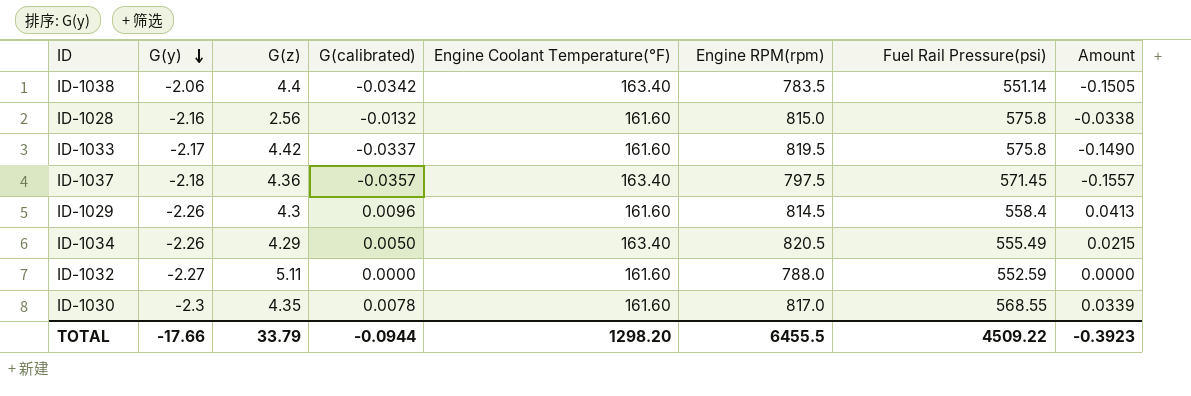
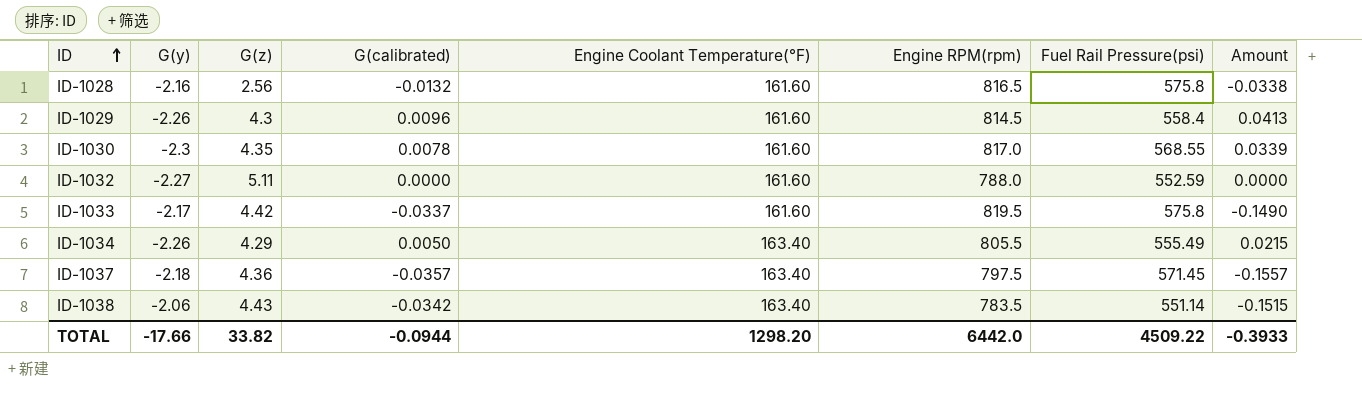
row order: G(y) descending -> ID ascending
ID-1028 | Engine RPM(rpm): 815.0 -> 816.5
ID-1034 | Engine RPM(rpm): 820.5 -> 805.5
ID-1038 | G(z): 4.4 -> 4.43
ID-1038 | Amount: -0.1505 -> -0.1515
TOTAL | G(z): 33.79 -> 33.82
TOTAL | Engine RPM(rpm): 6455.5 -> 6442.0
TOTAL | Amount: -0.3923 -> -0.3933

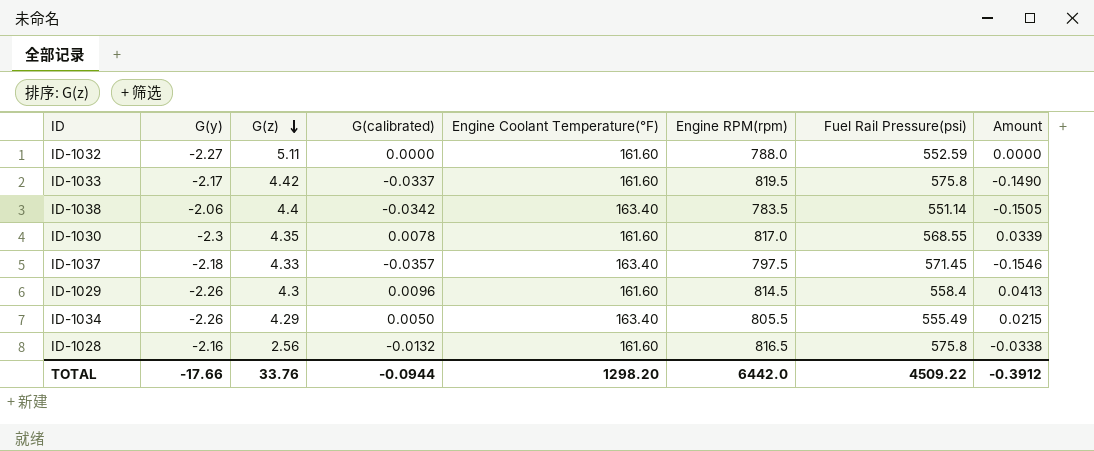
row order: ID ascending -> G(z) descending
ID-1038 | G(z): 4.43 -> 4.4
ID-1038 | Amount: -0.1515 -> -0.1505
ID-1037 | G(z): 4.36 -> 4.33
ID-1037 | Amount: -0.1557 -> -0.1546
TOTAL | G(z): 33.82 -> 33.76
TOTAL | Amount: -0.3933 -> -0.3912

